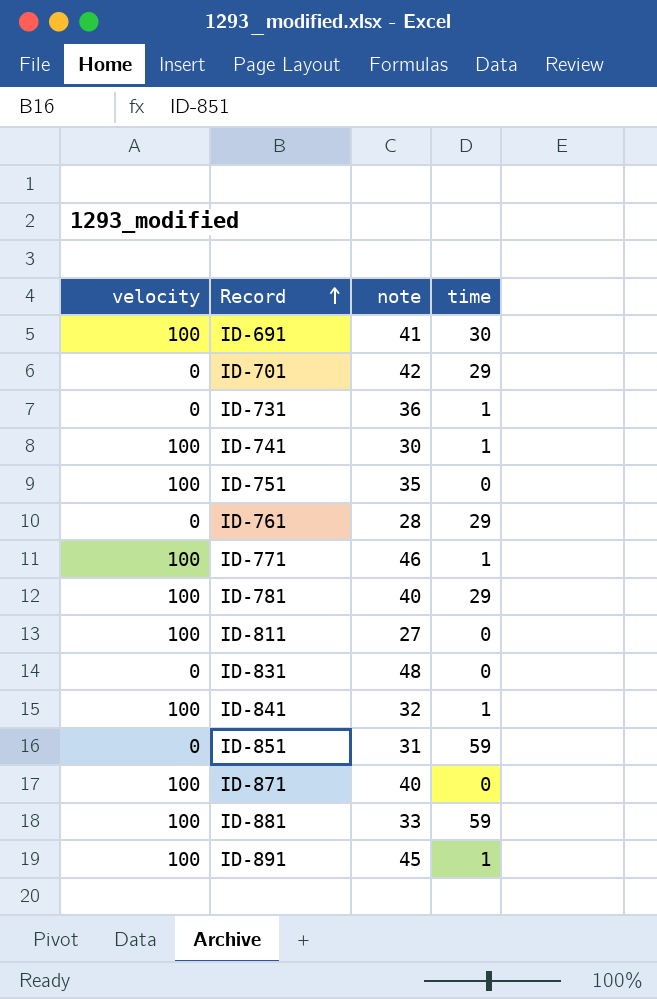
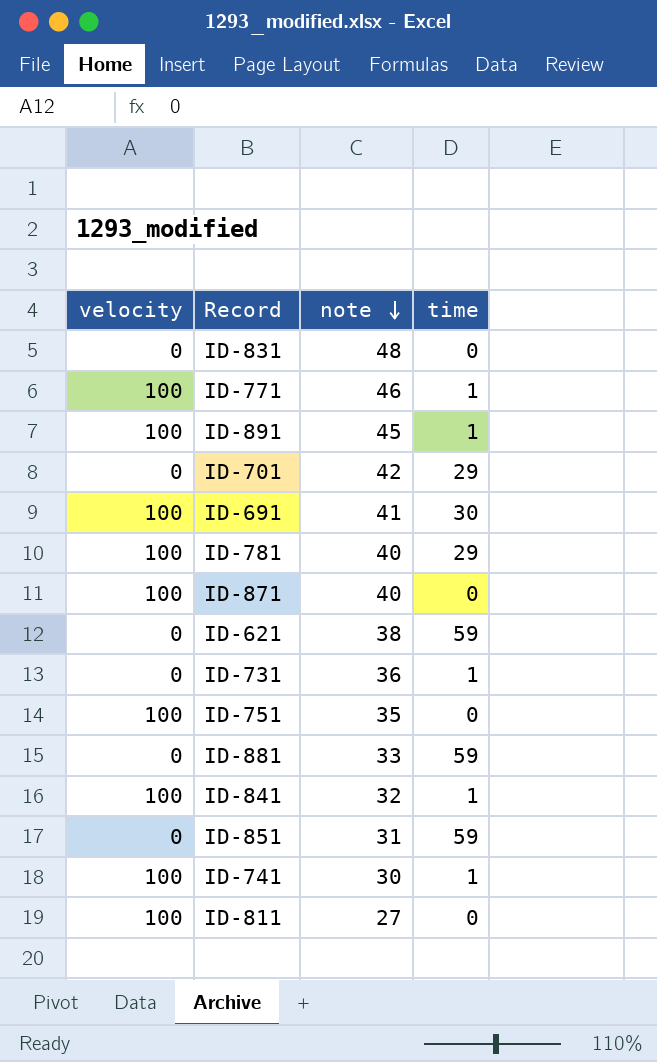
row order: Record ascending -> note descending
row ID-761: 0 | 28 | 29 -> none
row ID-621: none -> 0 | 38 | 59
ID-881 | velocity: 100 -> 0

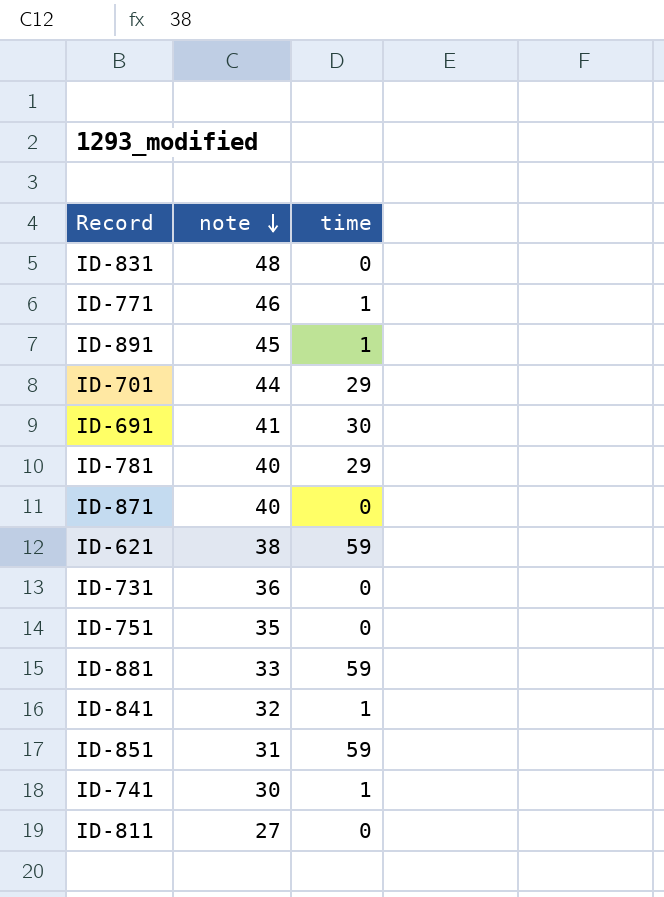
column velocity | position: 1 -> none
ID-701 | note: 42 -> 44
ID-731 | time: 1 -> 0

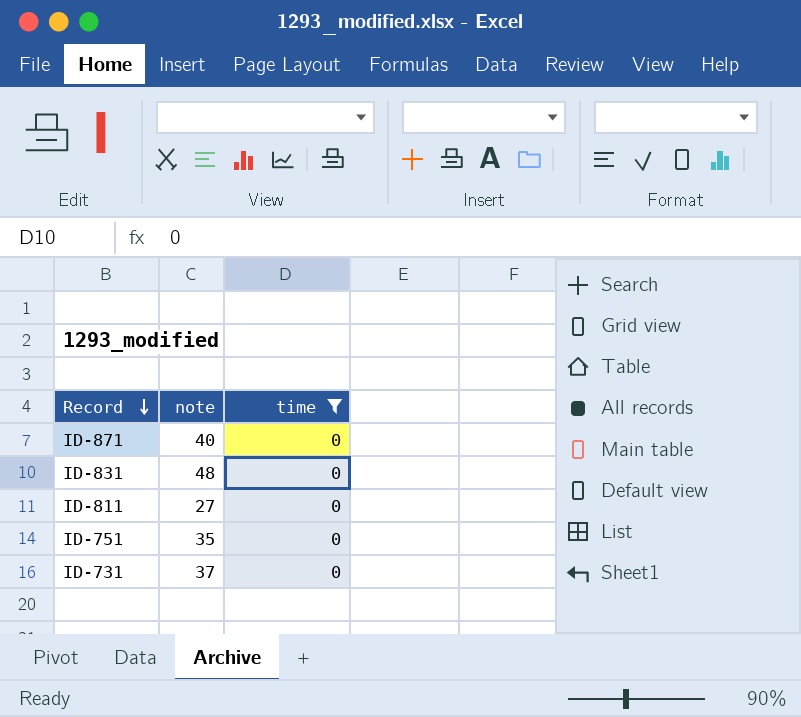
filter: none -> time = 0
row order: note descending -> Record descending
ID-731 | note: 36 -> 37

